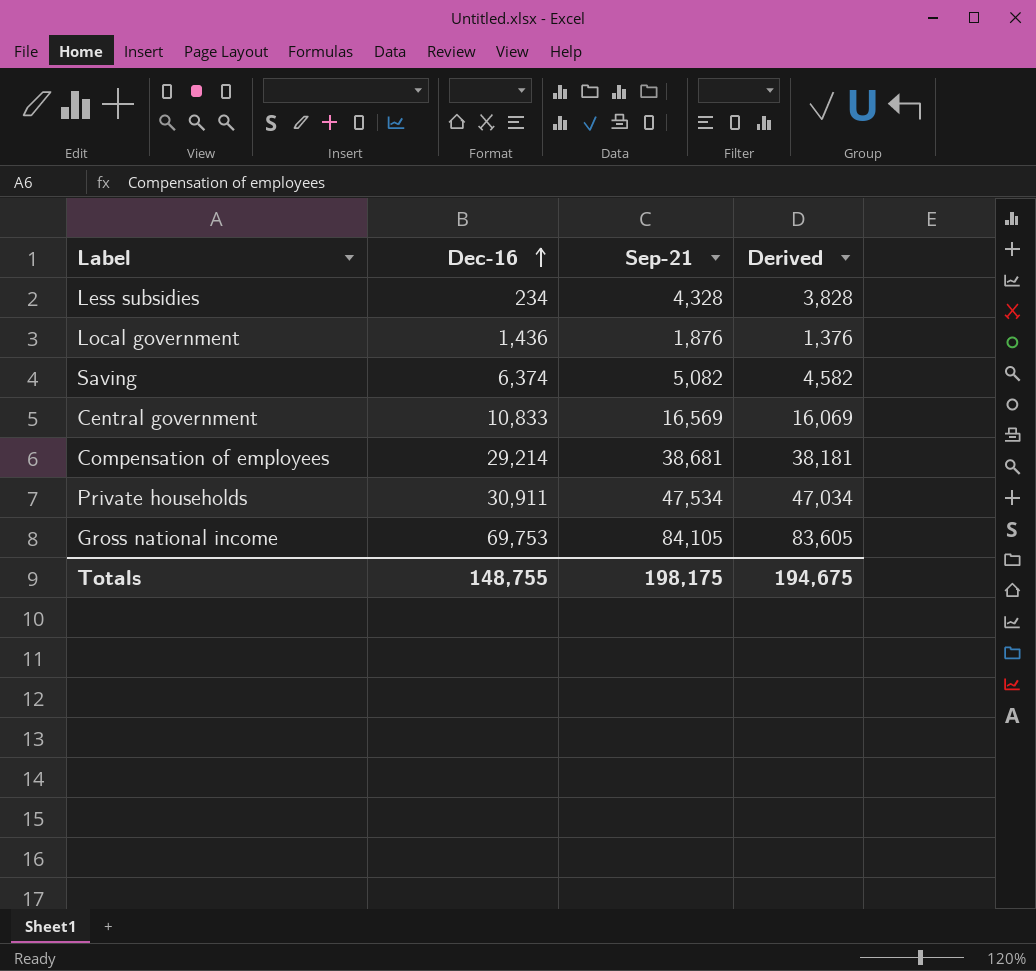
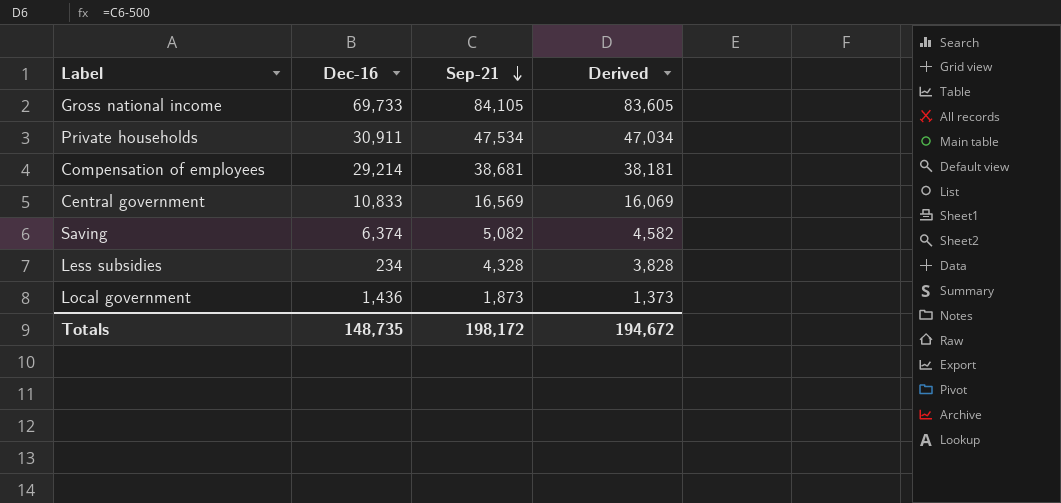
row order: Dec-16 ascending -> Sep-21 descending
Gross national income | Dec-16: 69,753 -> 69,733
Local government | Sep-21: 1,876 -> 1,873
Local government | Derived: 1,376 -> 1,373
Totals | Dec-16: 148,755 -> 148,735
Totals | Sep-21: 198,175 -> 198,172
Totals | Derived: 194,675 -> 194,672

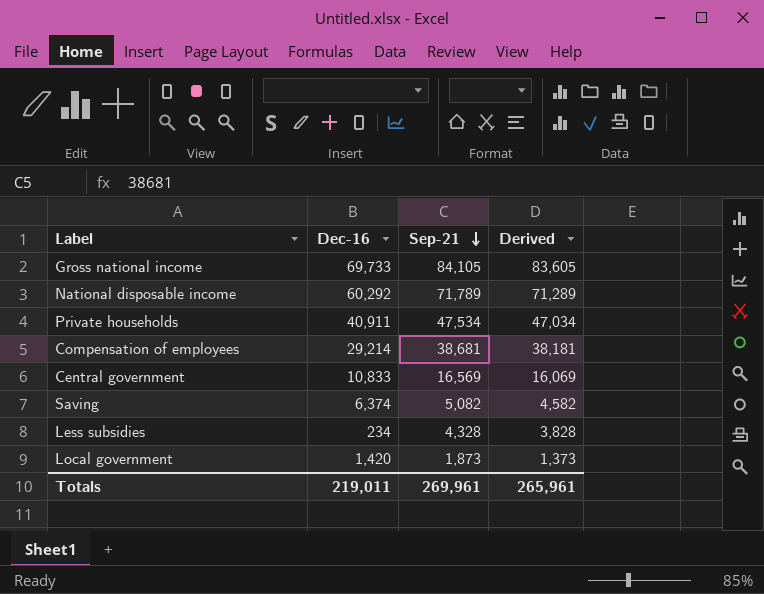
row National disposable income: none -> 60,292 | 71,789 | 71,289
Private households | Dec-16: 30,911 -> 40,911
Local government | Dec-16: 1,436 -> 1,420
Totals | Dec-16: 148,735 -> 219,011
Totals | Sep-21: 198,172 -> 269,961
Totals | Derived: 194,672 -> 265,961

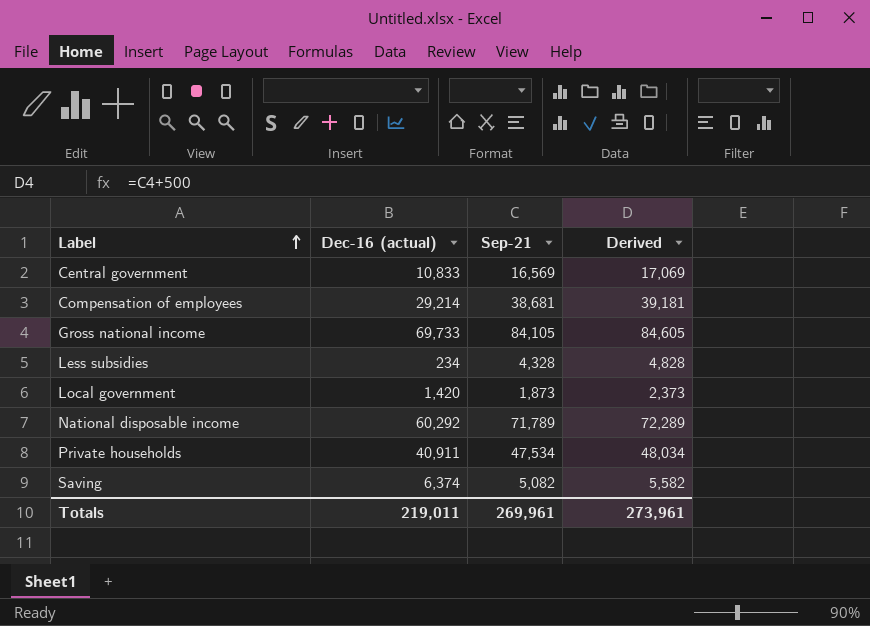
row order: Sep-21 descending -> Label ascending
column name: Dec-16 -> Dec-16 (actual)
column Derived | formula: [Sep-21] - 500 -> [Sep-21] + 500
Totals | Derived: 265,961 -> 273,961

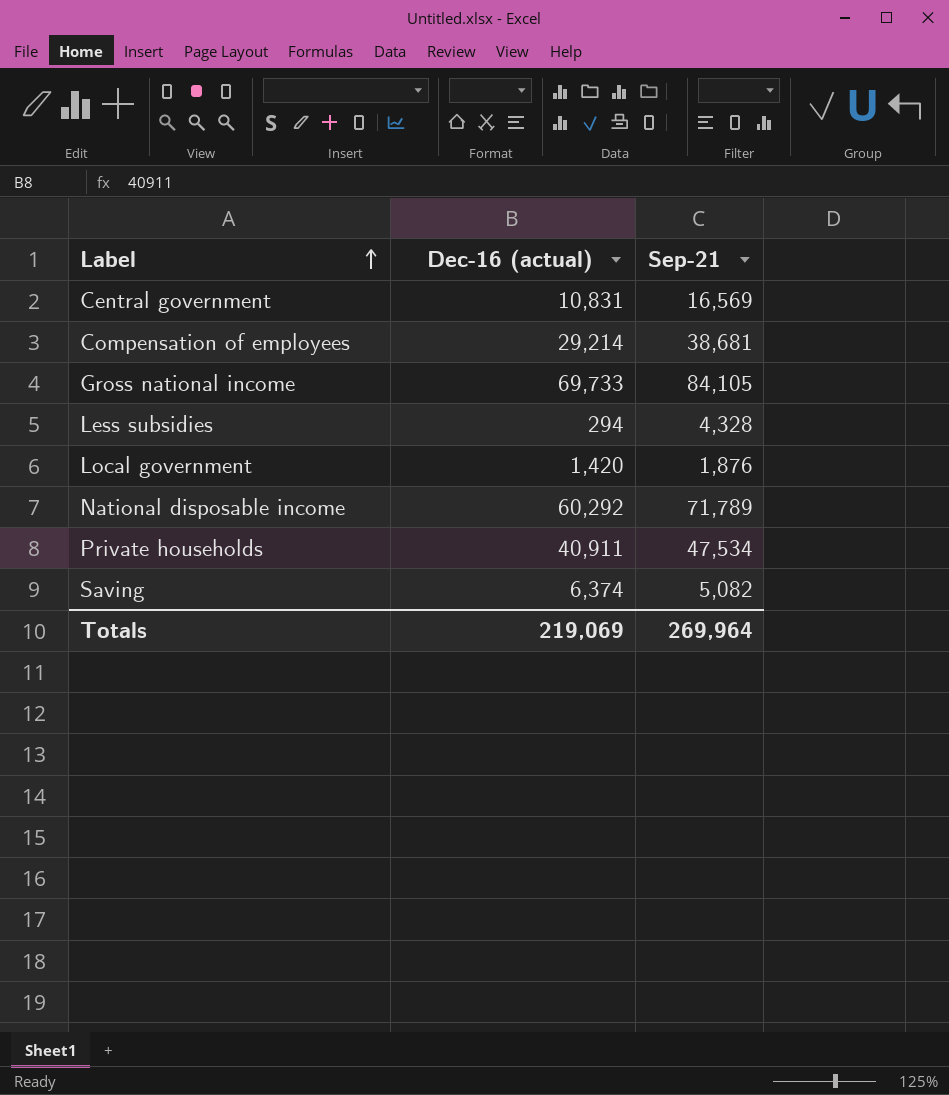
column Derived | formula: [Sep-21] + 500 -> none
Central government | Dec-16 (actual): 10,833 -> 10,831
Less subsidies | Dec-16 (actual): 234 -> 294
Local government | Sep-21: 1,873 -> 1,876
Totals | Dec-16 (actual): 219,011 -> 219,069
Totals | Sep-21: 269,961 -> 269,964

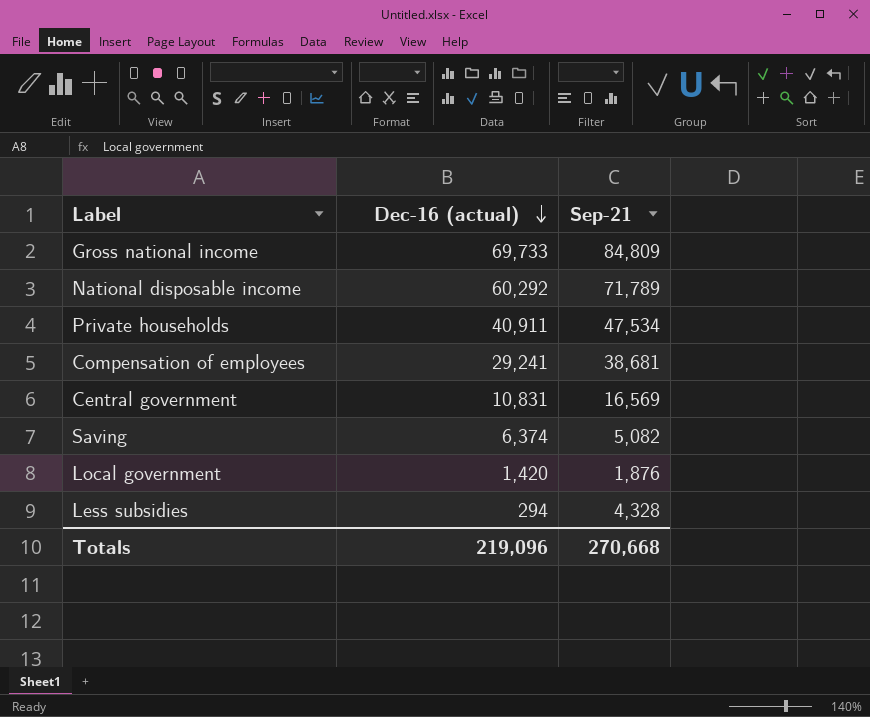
row order: Label ascending -> Dec-16 (actual) descending
Gross national income | Sep-21: 84,105 -> 84,809
Compensation of employees | Dec-16 (actual): 29,214 -> 29,241
Totals | Dec-16 (actual): 219,069 -> 219,096
Totals | Sep-21: 269,964 -> 270,668

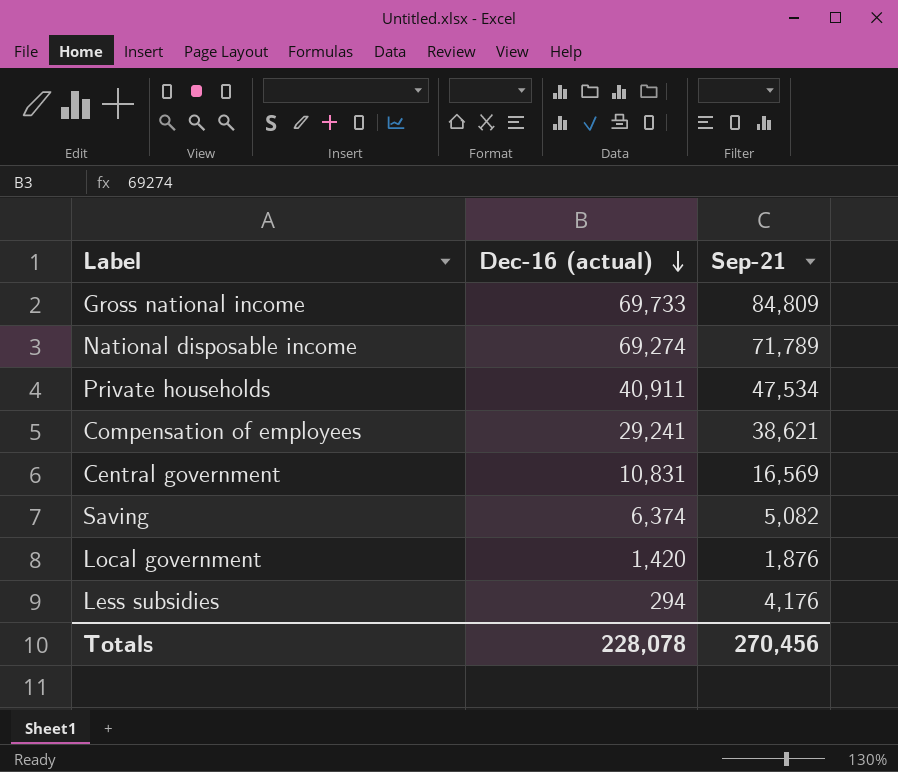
National disposable income | Dec-16 (actual): 60,292 -> 69,274
Compensation of employees | Sep-21: 38,681 -> 38,621
Less subsidies | Sep-21: 4,328 -> 4,176
Totals | Dec-16 (actual): 219,096 -> 228,078
Totals | Sep-21: 270,668 -> 270,456

